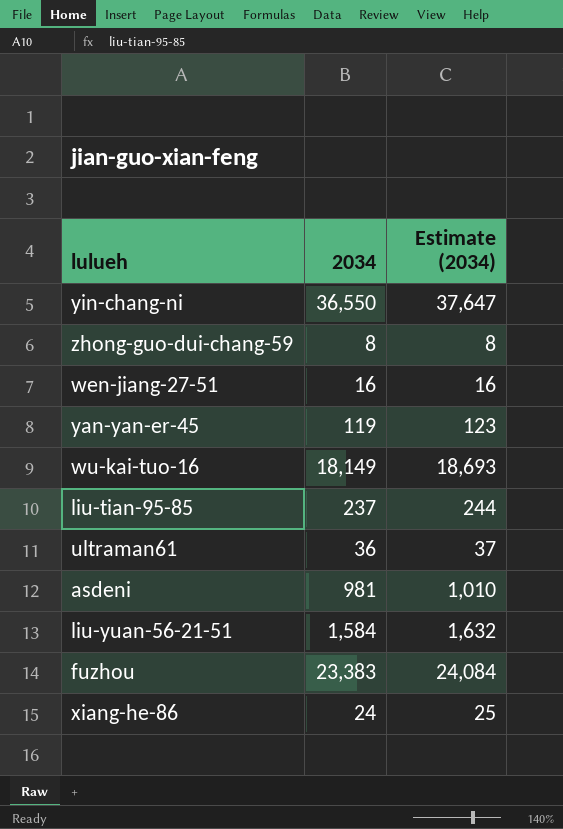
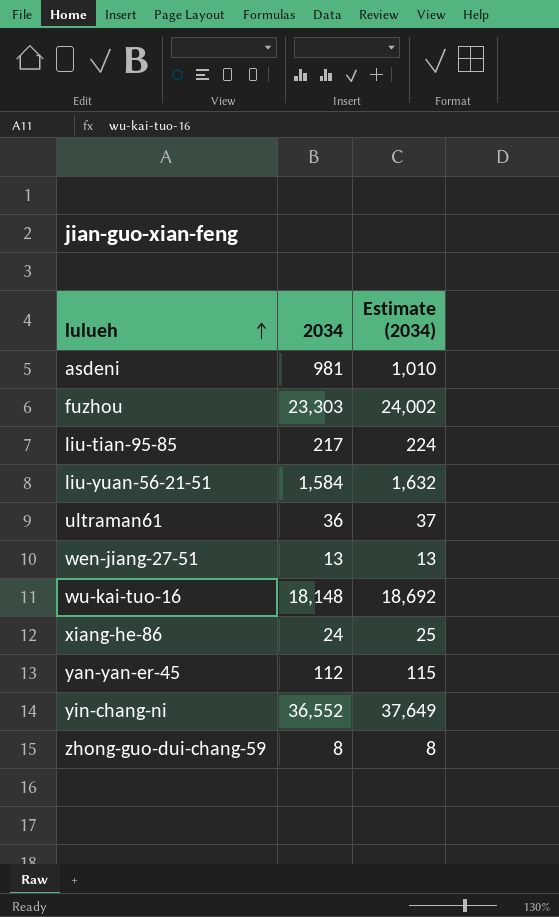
row order: none -> lulueh ascending
fuzhou | 2034: 23,383 -> 23,303
fuzhou | Estimate (2034): 24,084 -> 24,002
liu-tian-95-85 | 2034: 237 -> 217
liu-tian-95-85 | Estimate (2034): 244 -> 224
wen-jiang-27-51 | 2034: 16 -> 13
wen-jiang-27-51 | Estimate (2034): 16 -> 13
wu-kai-tuo-16 | 2034: 18,149 -> 18,148
wu-kai-tuo-16 | Estimate (2034): 18,693 -> 18,692
yan-yan-er-45 | 2034: 119 -> 112
yan-yan-er-45 | Estimate (2034): 123 -> 115
yin-chang-ni | 2034: 36,550 -> 36,552
yin-chang-ni | Estimate (2034): 37,647 -> 37,649

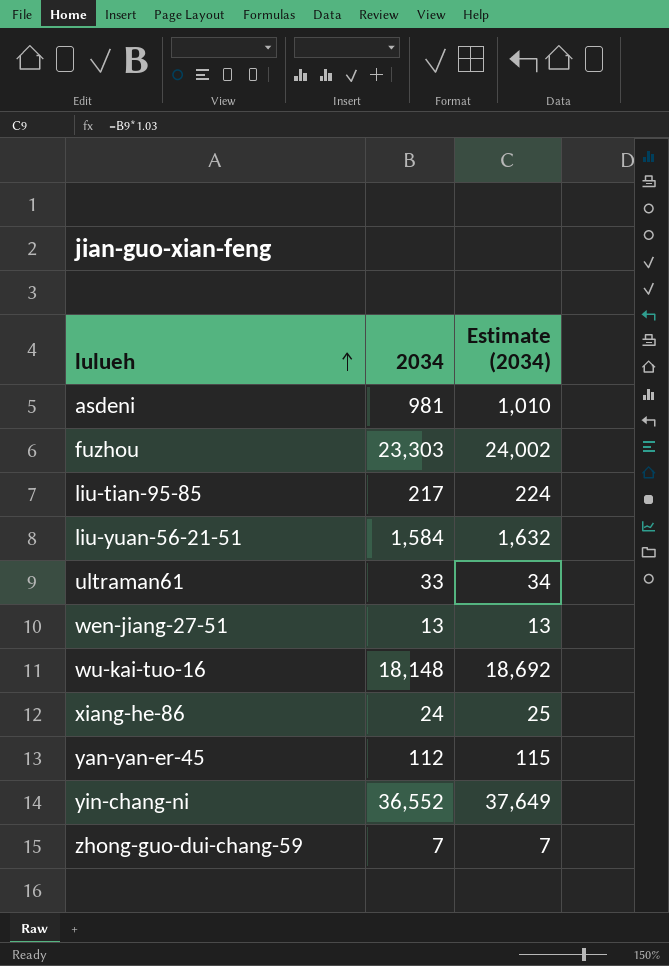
ultraman61 | 2034: 36 -> 33
ultraman61 | Estimate (2034): 37 -> 34
zhong-guo-dui-chang-59 | 2034: 8 -> 7
zhong-guo-dui-chang-59 | Estimate (2034): 8 -> 7

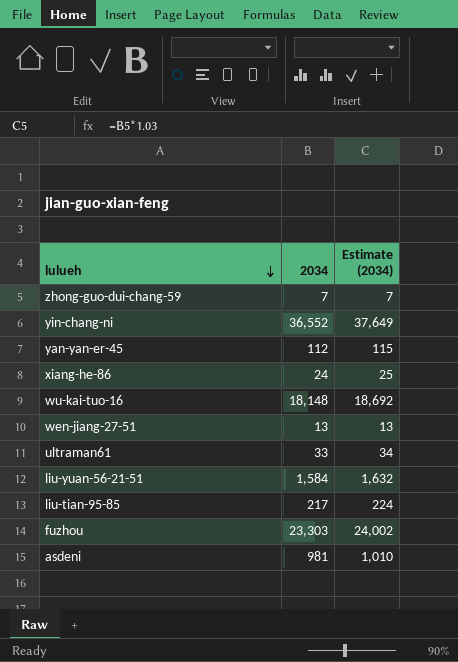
row order: lulueh ascending -> lulueh descending

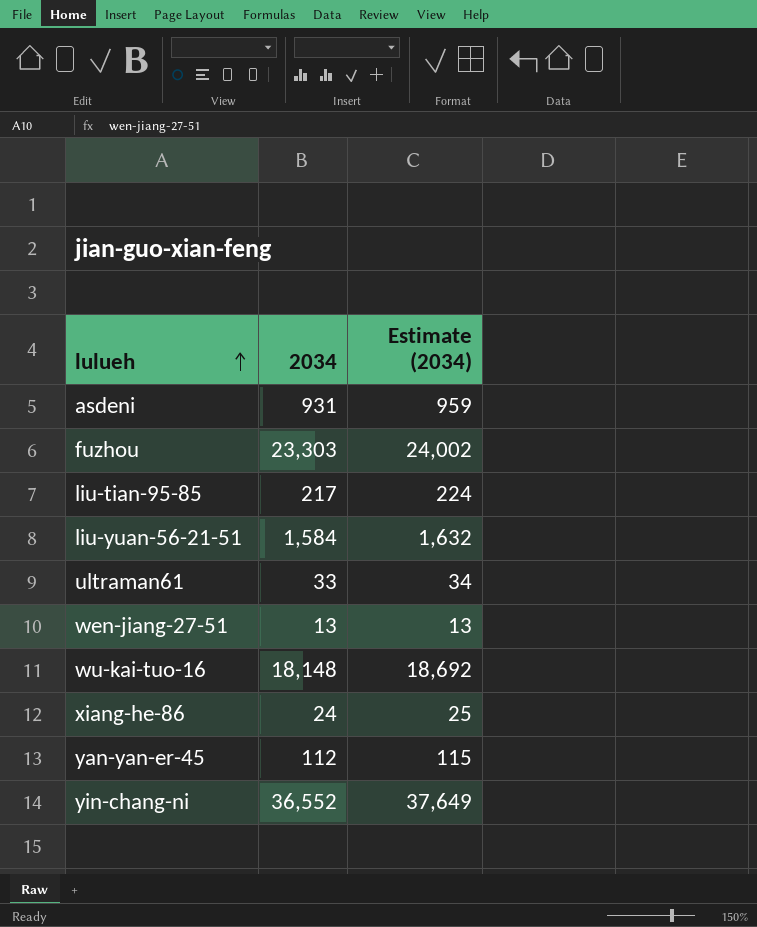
row order: lulueh descending -> lulueh ascending
row zhong-guo-dui-chang-59: 7 | 7 -> none
asdeni | 2034: 981 -> 931
asdeni | Estimate (2034): 1,010 -> 959

